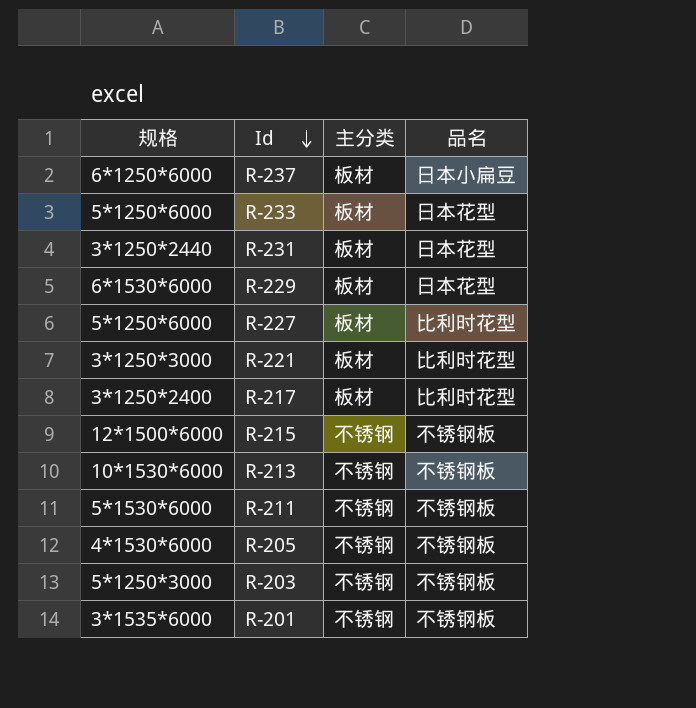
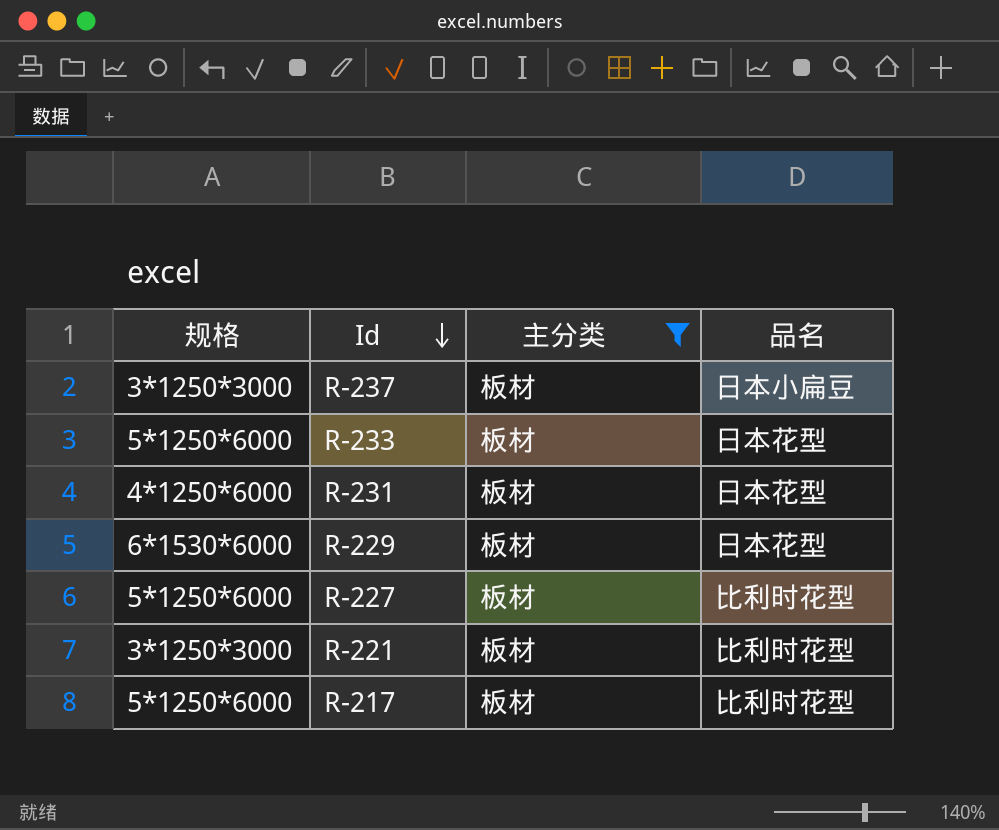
filter: none -> 主分类 = 板材
R-237 | 规格: 6*1250*6000 -> 3*1250*3000
R-231 | 规格: 3*1250*2440 -> 4*1250*6000
R-217 | 规格: 3*1250*2400 -> 5*1250*6000

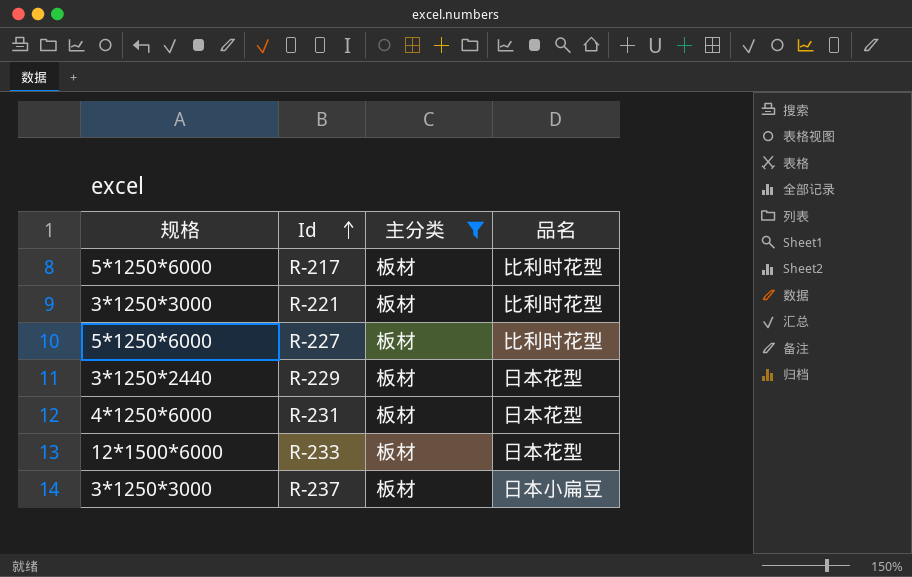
row order: Id descending -> Id ascending
R-229 | 规格: 6*1530*6000 -> 3*1250*2440
R-233 | 规格: 5*1250*6000 -> 12*1500*6000

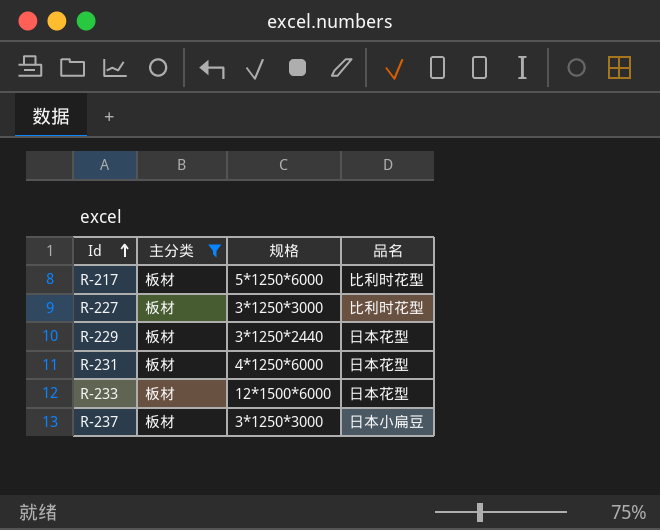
column 规格 | position: 1 -> 3
row R-221: 3*1250*3000 | 板材 | 比利时花型 -> none
R-227 | 规格: 5*1250*6000 -> 3*1250*3000

